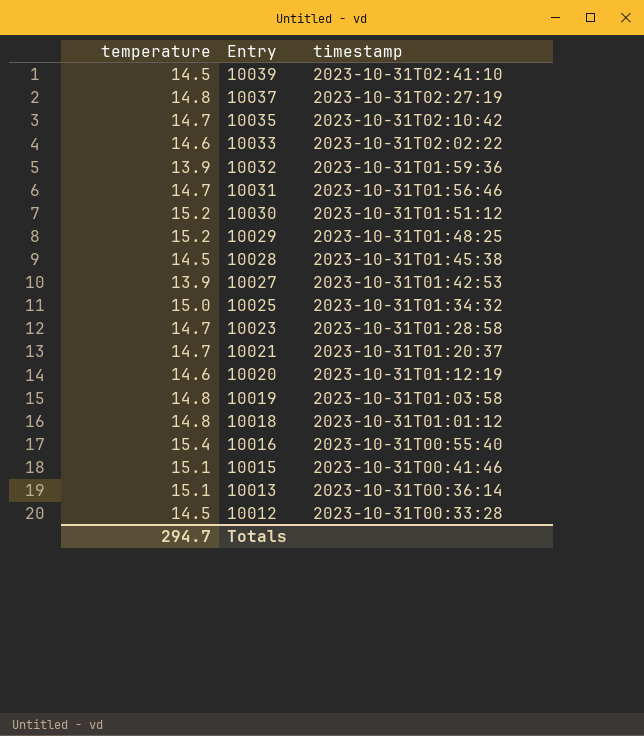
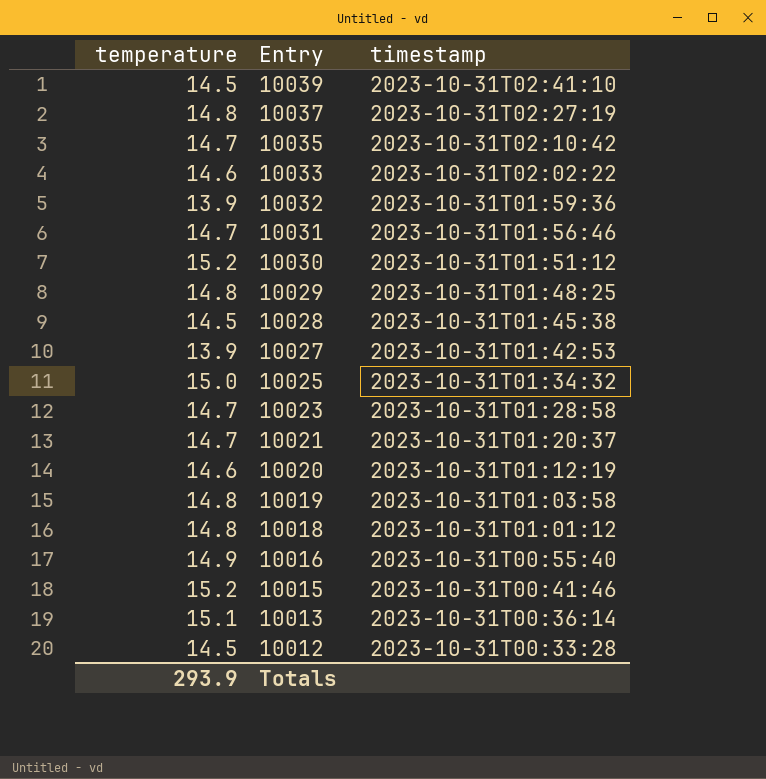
10029 | temperature: 15.2 -> 14.8
10016 | temperature: 15.4 -> 14.9
10015 | temperature: 15.1 -> 15.2
Totals | temperature: 294.7 -> 293.9

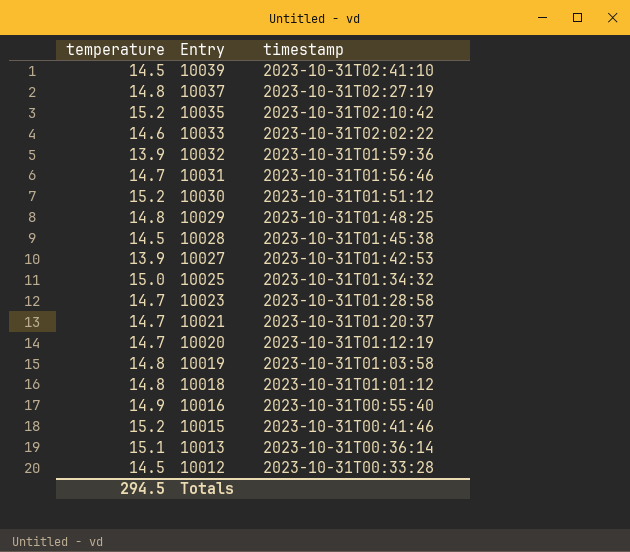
10035 | temperature: 14.7 -> 15.2
10020 | temperature: 14.6 -> 14.7
Totals | temperature: 293.9 -> 294.5

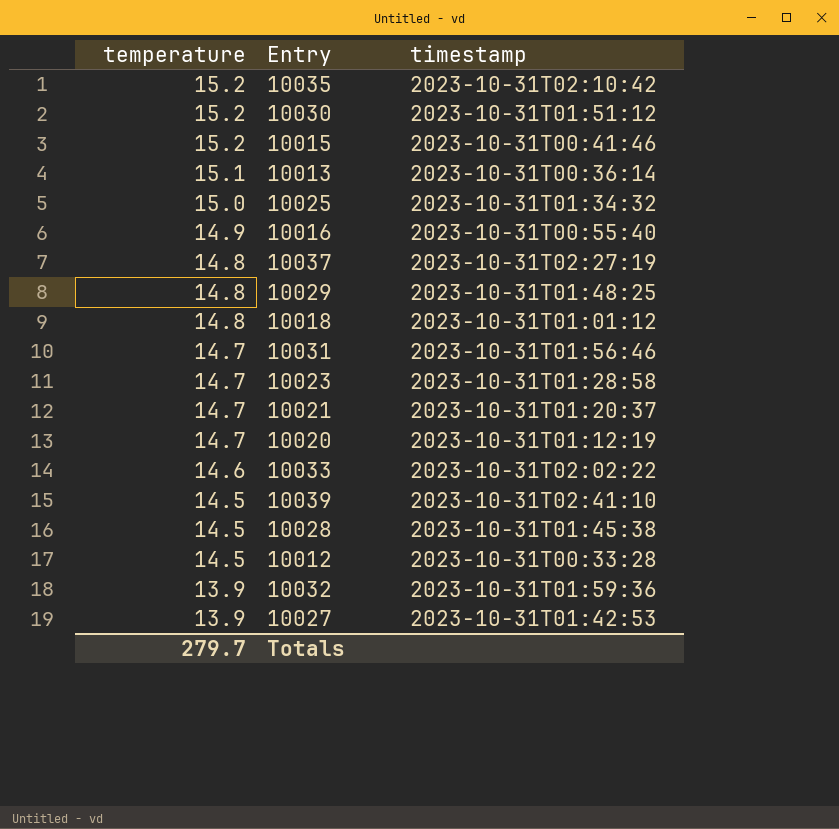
row order: Entry descending -> temperature descending
row 10019: 14.8 | 2023-10-31T01:03:58 -> none
Totals | temperature: 294.5 -> 279.7

